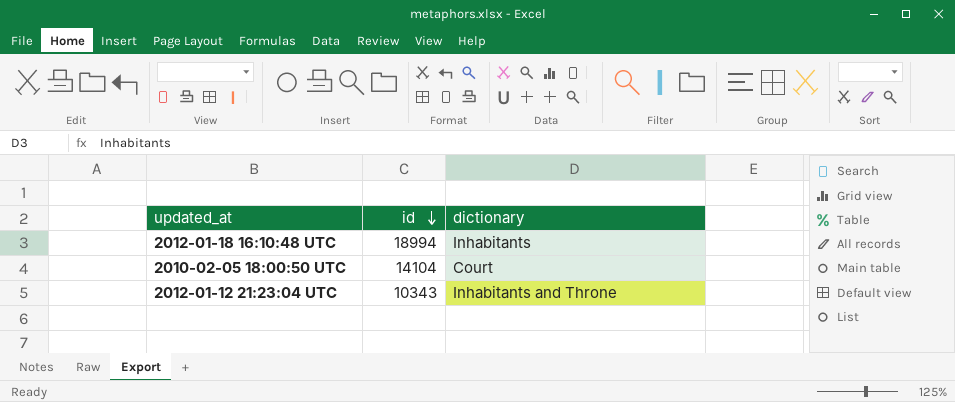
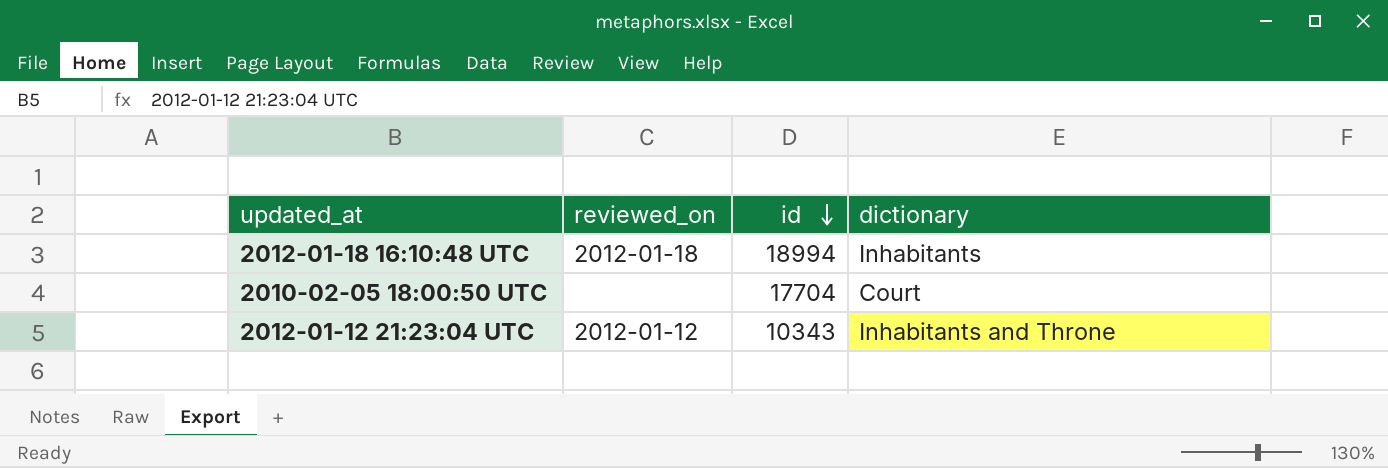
column reviewed_on | position: none -> 2
2010-02-05 18:00:50 UTC | id: 14104 -> 17704

